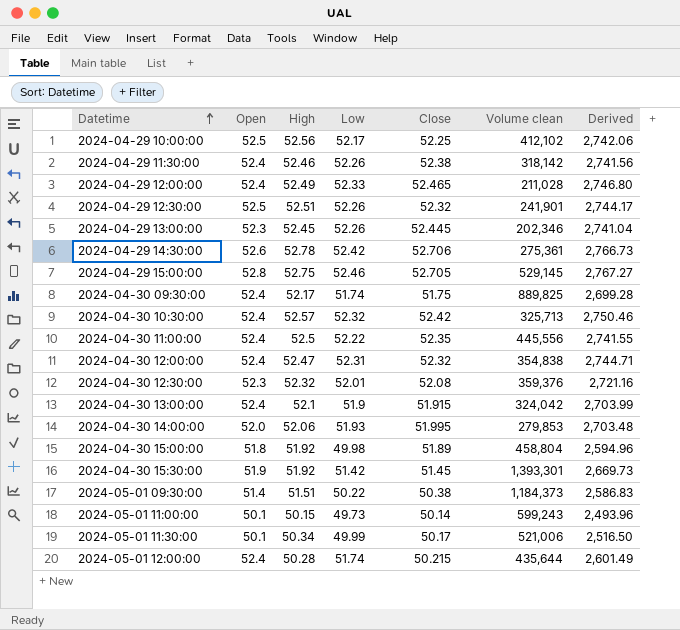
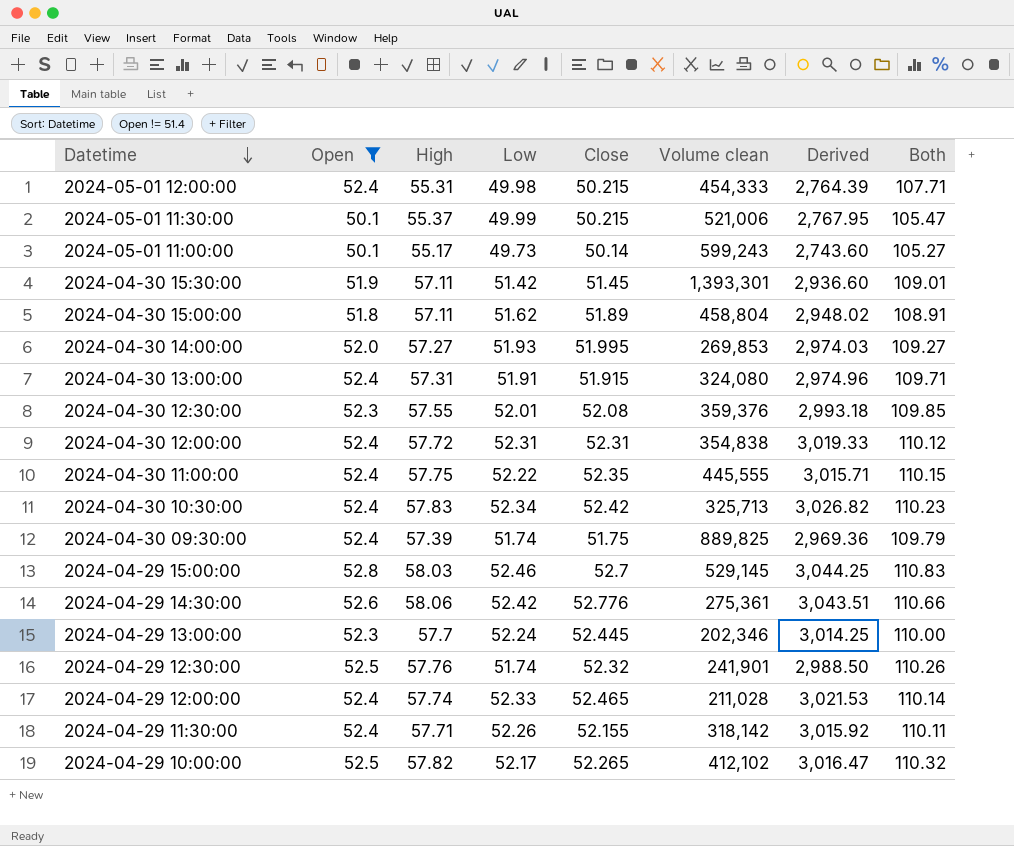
filter: none -> Open != 51.4
row order: Datetime ascending -> Datetime descending
column Both | formula: none -> [Open] + [High]
2024-05-01 12:00:00 | High: 50.28 -> 55.31
2024-05-01 12:00:00 | Low: 51.74 -> 49.98
2024-05-01 12:00:00 | Volume clean: 435,644 -> 454,333
2024-05-01 12:00:00 | Derived: 2,601.49 -> 2,764.39
2024-05-01 11:30:00 | High: 50.34 -> 55.37
2024-05-01 11:30:00 | Close: 50.17 -> 50.215
2024-05-01 11:30:00 | Derived: 2,516.50 -> 2,767.95
2024-05-01 11:00:00 | High: 50.15 -> 55.17
2024-05-01 11:00:00 | Derived: 2,493.96 -> 2,743.60
2024-04-30 15:30:00 | High: 51.92 -> 57.11
2024-04-30 15:30:00 | Derived: 2,669.73 -> 2,936.60
2024-04-30 15:00:00 | High: 51.92 -> 57.11
2024-04-30 15:00:00 | Low: 49.98 -> 51.62
2024-04-30 15:00:00 | Derived: 2,594.96 -> 2,948.02
2024-04-30 14:00:00 | High: 52.06 -> 57.27
2024-04-30 14:00:00 | Volume clean: 279,853 -> 269,853
2024-04-30 14:00:00 | Derived: 2,703.48 -> 2,974.03
2024-04-30 13:00:00 | High: 52.1 -> 57.31
2024-04-30 13:00:00 | Low: 51.9 -> 51.91
2024-04-30 13:00:00 | Volume clean: 324,042 -> 324,080
2024-04-30 13:00:00 | Derived: 2,703.99 -> 2,974.96
2024-04-30 12:30:00 | High: 52.32 -> 57.55
2024-04-30 12:30:00 | Derived: 2,721.16 -> 2,993.18
2024-04-30 12:00:00 | High: 52.47 -> 57.72
2024-04-30 12:00:00 | Close: 52.32 -> 52.31
2024-04-30 12:00:00 | Derived: 2,744.71 -> 3,019.33
2024-04-30 11:00:00 | High: 52.5 -> 57.75
2024-04-30 11:00:00 | Volume clean: 445,556 -> 445,555
2024-04-30 11:00:00 | Derived: 2,741.55 -> 3,015.71
2024-04-30 10:30:00 | High: 52.57 -> 57.83
2024-04-30 10:30:00 | Low: 52.32 -> 52.34
2024-04-30 10:30:00 | Derived: 2,750.46 -> 3,026.82
2024-04-30 09:30:00 | High: 52.17 -> 57.39
2024-04-30 09:30:00 | Derived: 2,699.28 -> 2,969.36
2024-04-29 15:00:00 | High: 52.75 -> 58.03
2024-04-29 15:00:00 | Close: 52.705 -> 52.7
2024-04-29 15:00:00 | Derived: 2,767.27 -> 3,044.25
2024-04-29 14:30:00 | High: 52.78 -> 58.06
2024-04-29 14:30:00 | Close: 52.706 -> 52.776
2024-04-29 14:30:00 | Derived: 2,766.73 -> 3,043.51
2024-04-29 13:00:00 | High: 52.45 -> 57.7
2024-04-29 13:00:00 | Low: 52.26 -> 52.24
2024-04-29 13:00:00 | Derived: 2,741.04 -> 3,014.25
2024-04-29 12:30:00 | High: 52.51 -> 57.76
2024-04-29 12:30:00 | Low: 52.26 -> 51.74
2024-04-29 12:30:00 | Derived: 2,744.17 -> 2,988.50
2024-04-29 12:00:00 | High: 52.49 -> 57.74
2024-04-29 12:00:00 | Derived: 2,746.80 -> 3,021.53
2024-04-29 11:30:00 | High: 52.46 -> 57.71
2024-04-29 11:30:00 | Close: 52.38 -> 52.155
2024-04-29 11:30:00 | Derived: 2,741.56 -> 3,015.92
2024-04-29 10:00:00 | High: 52.56 -> 57.82
2024-04-29 10:00:00 | Close: 52.25 -> 52.265
2024-04-29 10:00:00 | Derived: 2,742.06 -> 3,016.47

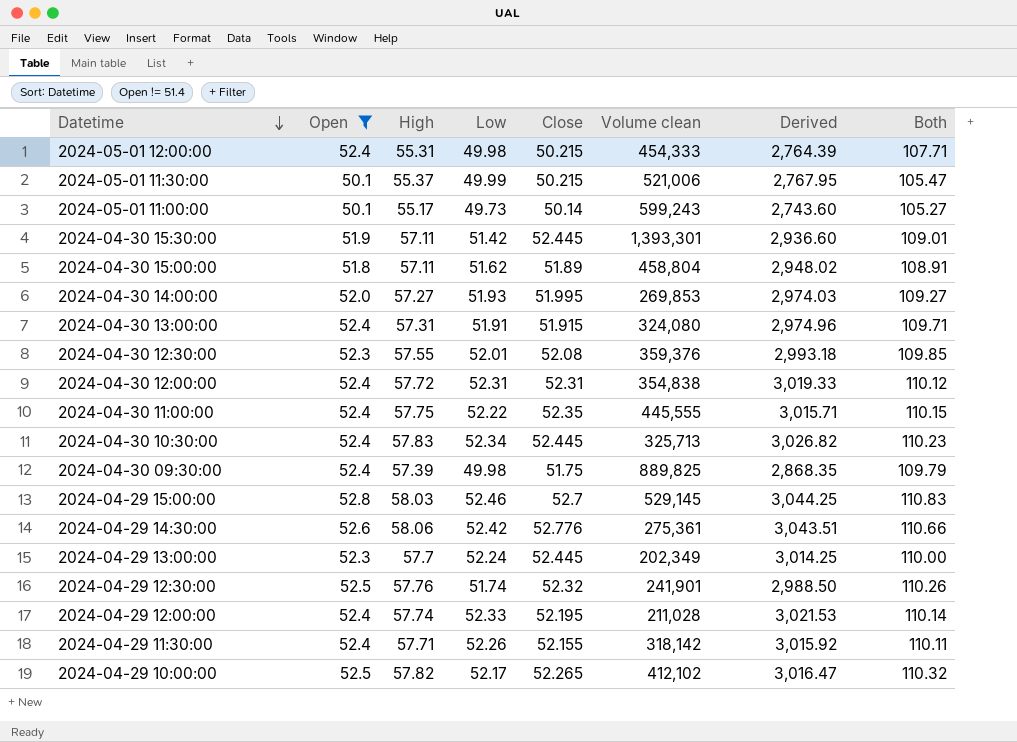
2024-04-30 15:30:00 | Close: 51.45 -> 52.445
2024-04-30 10:30:00 | Close: 52.42 -> 52.445
2024-04-30 09:30:00 | Low: 51.74 -> 49.98
2024-04-30 09:30:00 | Derived: 2,969.36 -> 2,868.35
2024-04-29 13:00:00 | Volume clean: 202,346 -> 202,349
2024-04-29 12:00:00 | Close: 52.465 -> 52.195

